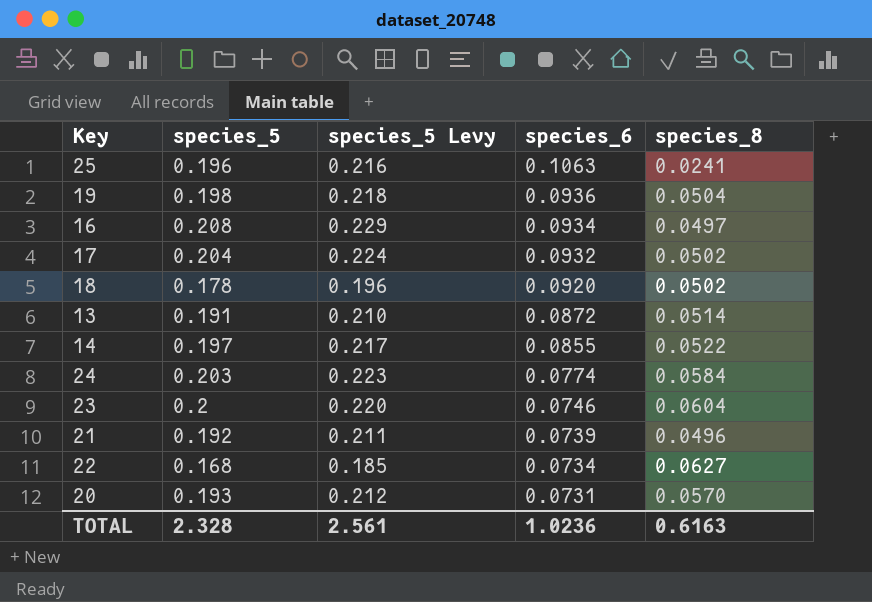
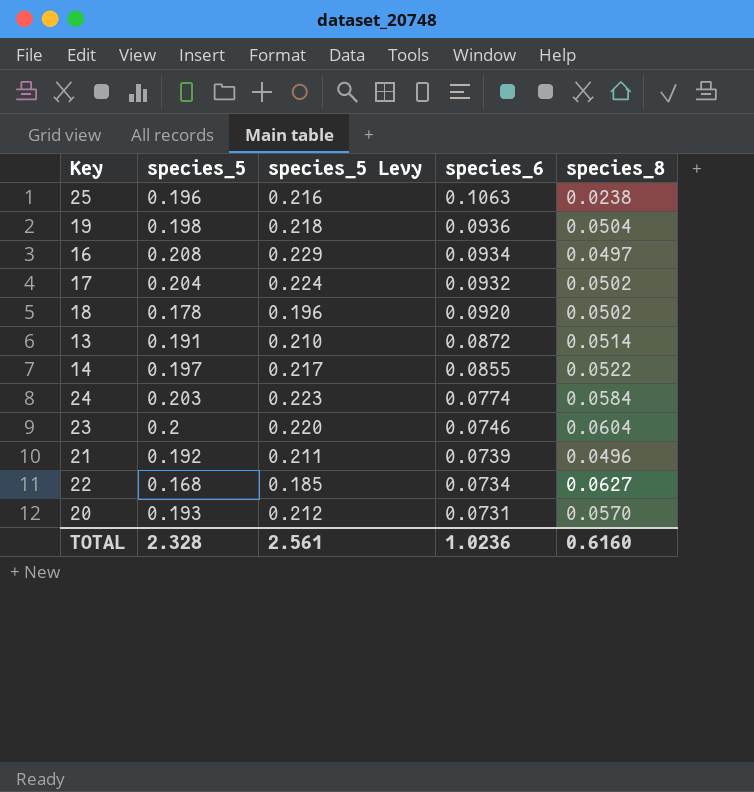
25 | species_8: 0.0241 -> 0.0238
TOTAL | species_8: 0.6163 -> 0.6160

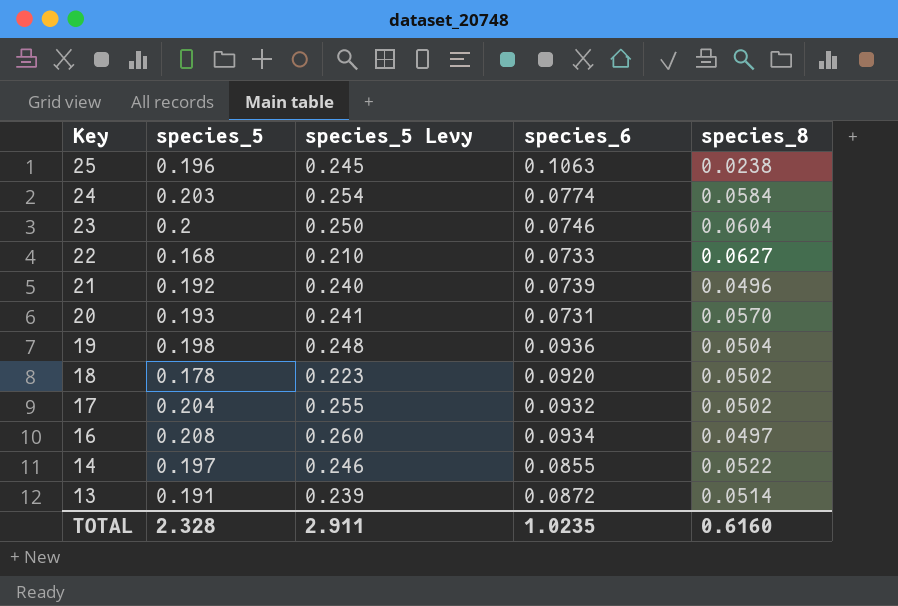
row order: species_6 descending -> Key descending
column species_5 Levy | formula: [species_5] * 1.1 -> [species_5] * 1.25
22 | species_6: 0.0734 -> 0.0733
TOTAL | species_5 Levy: 2.561 -> 2.911
TOTAL | species_6: 1.0236 -> 1.0235

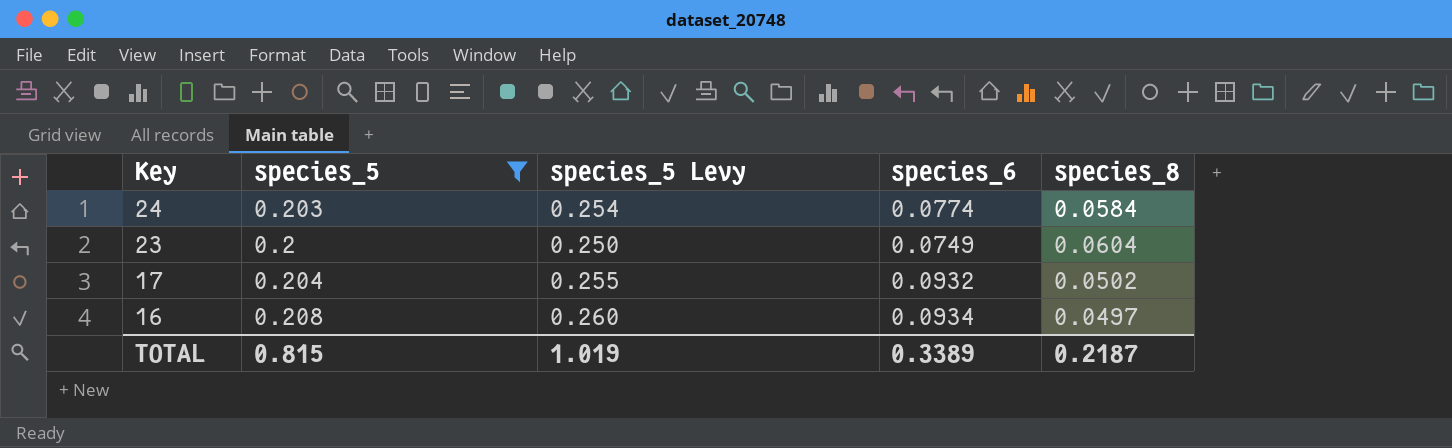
filter: none -> species_5 >= 0.2
23 | species_6: 0.0746 -> 0.0749
TOTAL | species_5: 2.328 -> 0.815
TOTAL | species_5 Levy: 2.911 -> 1.019
TOTAL | species_6: 1.0235 -> 0.3389
TOTAL | species_8: 0.6160 -> 0.2187

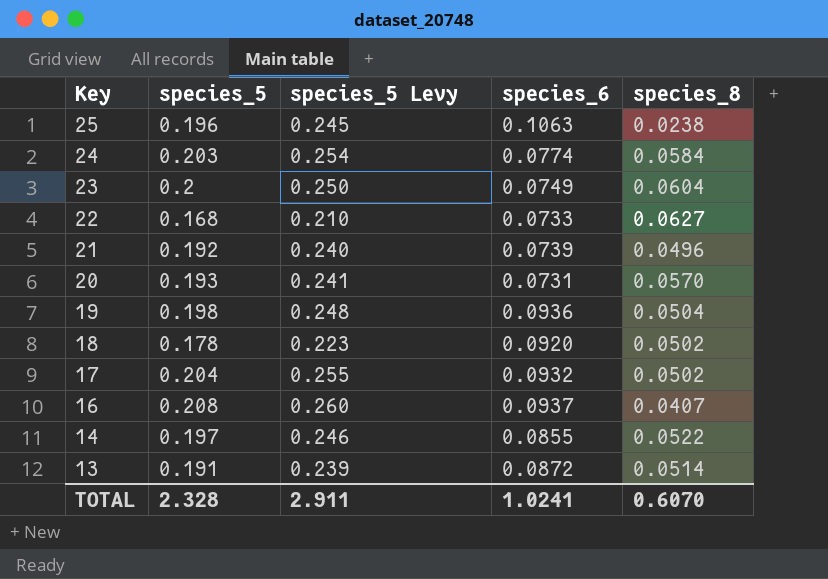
filter: species_5 >= 0.2 -> none
16 | species_6: 0.0934 -> 0.0937
16 | species_8: 0.0497 -> 0.0407
TOTAL | species_5: 0.815 -> 2.328
TOTAL | species_5 Levy: 1.019 -> 2.911
TOTAL | species_6: 0.3389 -> 1.0241
TOTAL | species_8: 0.2187 -> 0.6070

